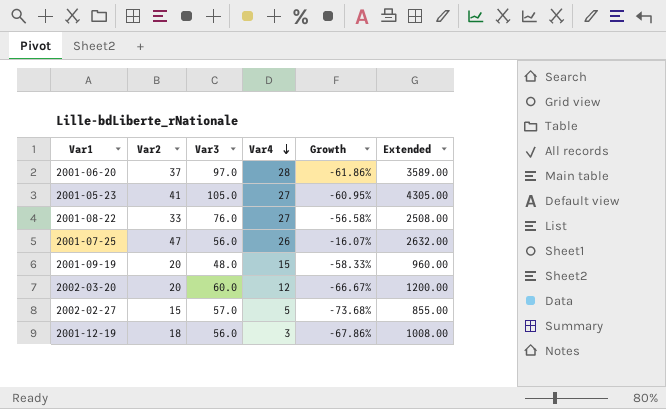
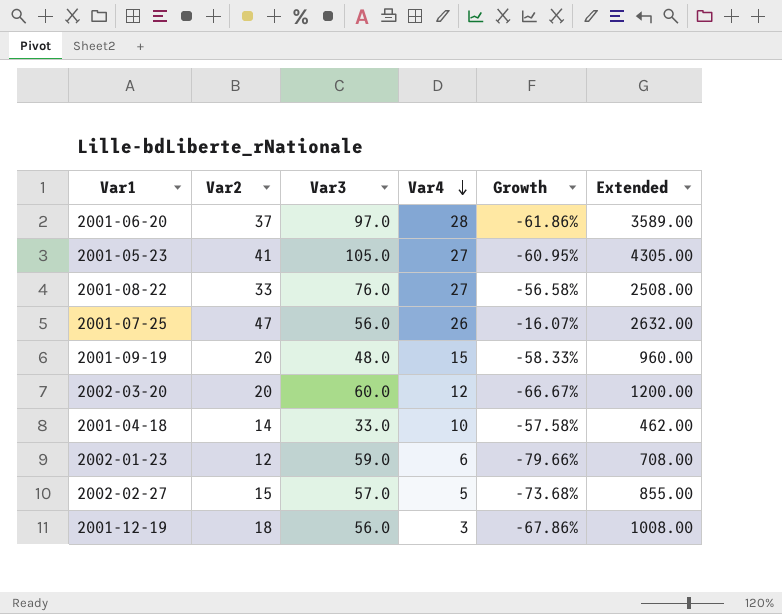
row 2001-04-18: none -> 14 | 33.0 | 10 | -57.58% | 462.00
row 2002-01-23: none -> 12 | 59.0 | 6 | -79.66% | 708.00

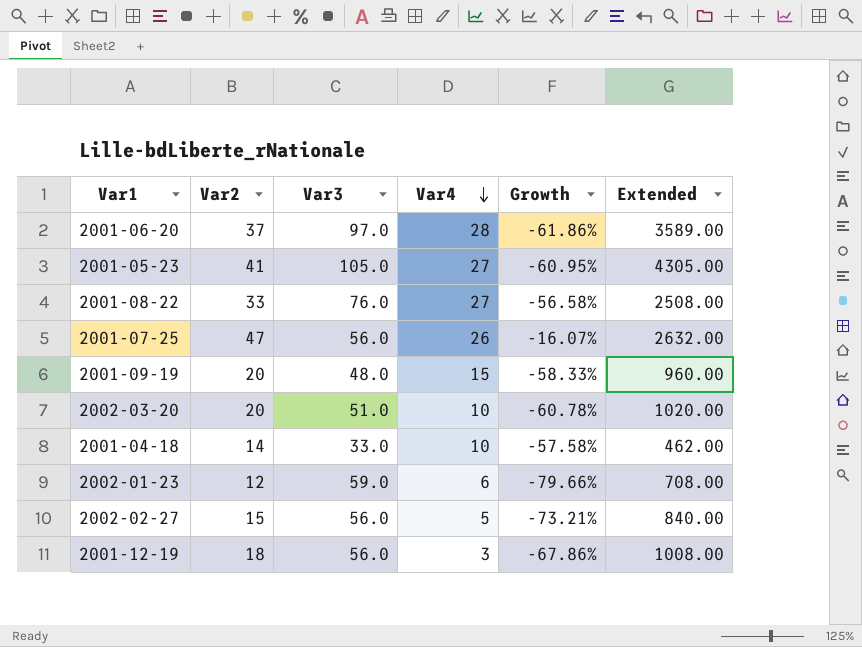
2002-03-20 | Var3: 60.0 -> 51.0
2002-03-20 | Var4: 12 -> 10
2002-03-20 | Growth: -66.67% -> -60.78%
2002-03-20 | Extended: 1200.00 -> 1020.00
2002-02-27 | Var3: 57.0 -> 56.0
2002-02-27 | Growth: -73.68% -> -73.21%
2002-02-27 | Extended: 855.00 -> 840.00

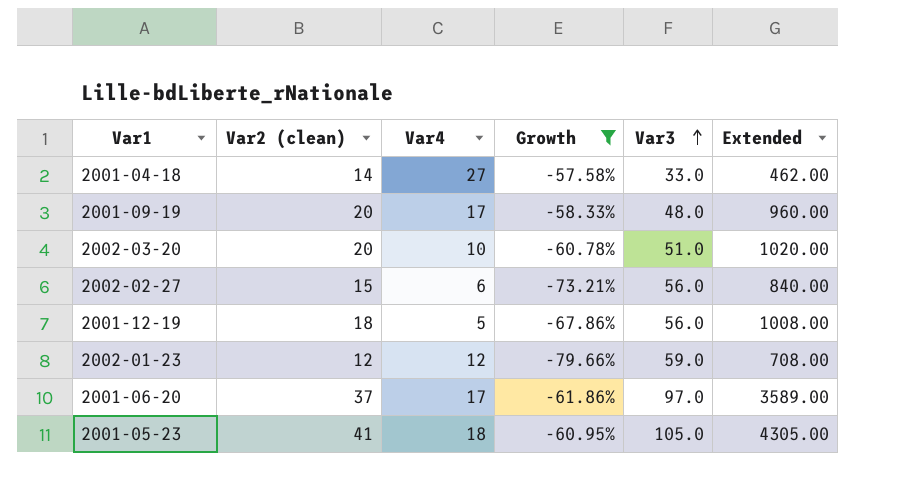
filter: none -> Growth <= -57.58%
row order: Var4 descending -> Var3 ascending
column name: Var2 -> Var2 (clean)
column Var3 | position: 3 -> 5
2001-04-18 | Var4: 10 -> 27
2001-09-19 | Var4: 15 -> 17
2002-02-27 | Var4: 5 -> 6
2001-12-19 | Var4: 3 -> 5
2002-01-23 | Var4: 6 -> 12
2001-06-20 | Var4: 28 -> 17
2001-05-23 | Var4: 27 -> 18

